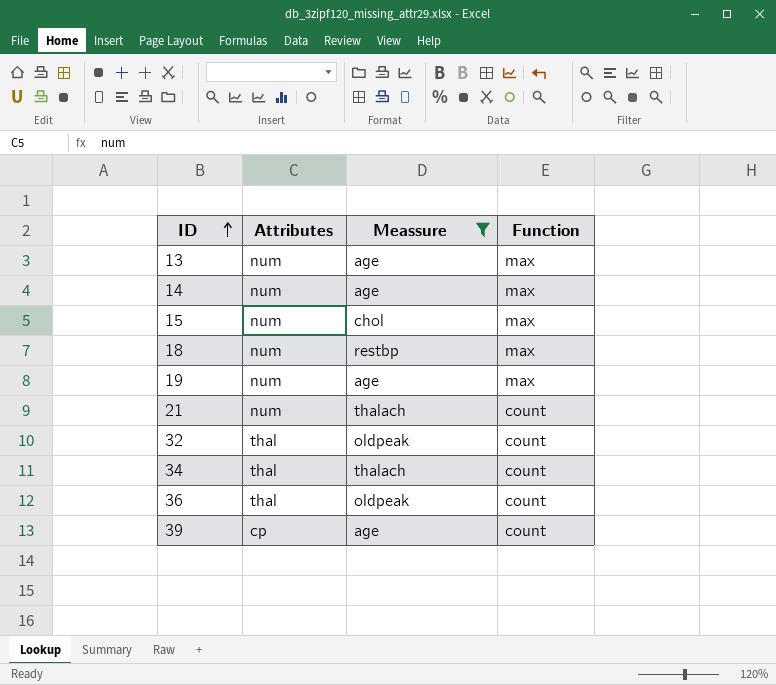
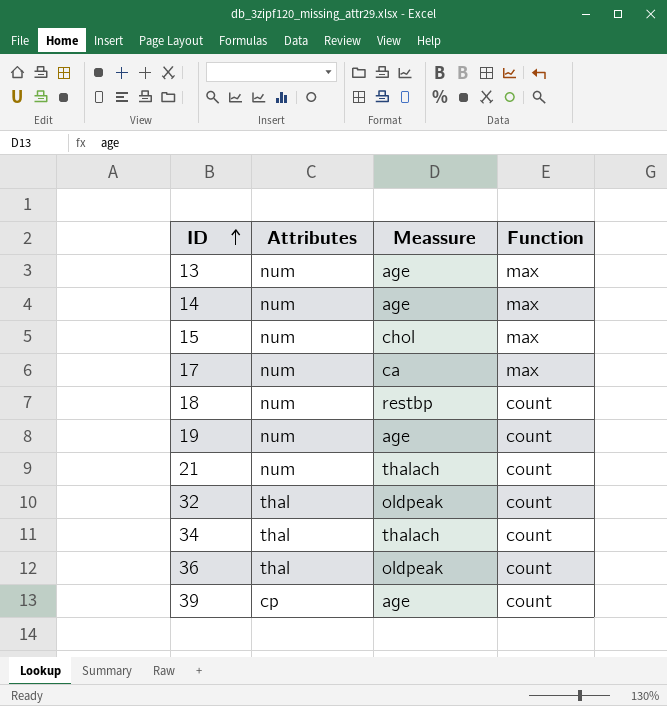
filter: Meassure != ca -> none
18 | Function: max -> count
19 | Function: max -> count

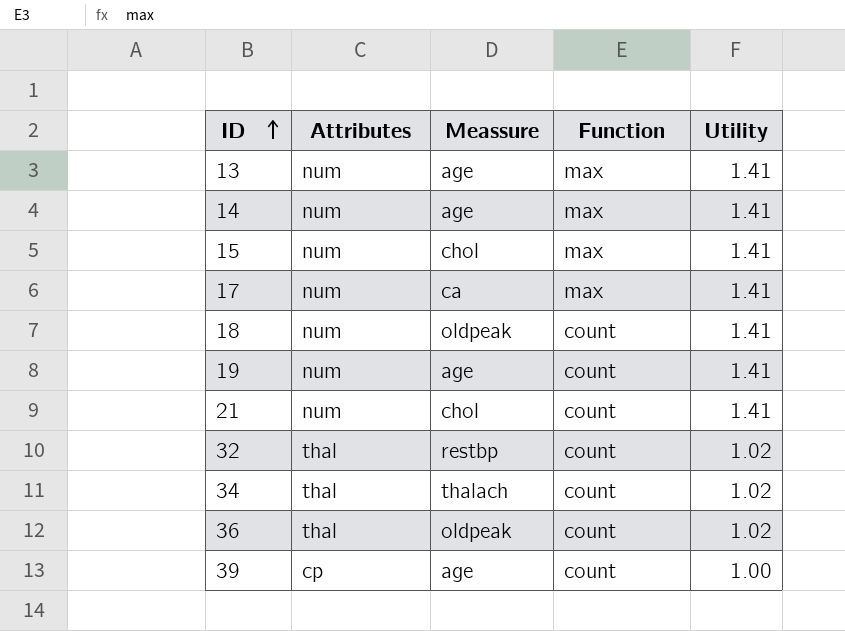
column Utility | position: none -> 5
18 | Meassure: restbp -> oldpeak
21 | Meassure: thalach -> chol
32 | Meassure: oldpeak -> restbp

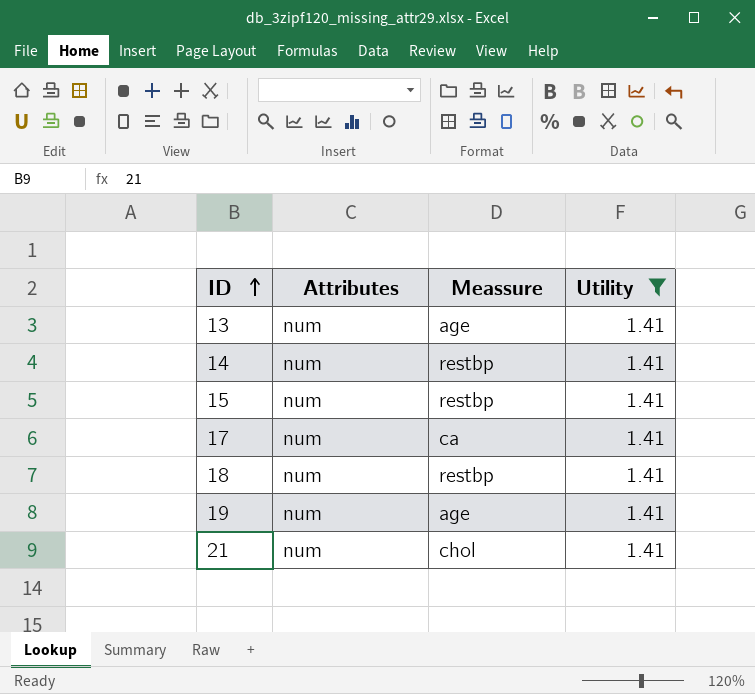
filter: none -> Utility = 1.41
column Function | position: 4 -> none
14 | Meassure: age -> restbp
15 | Meassure: chol -> restbp
18 | Meassure: oldpeak -> restbp

